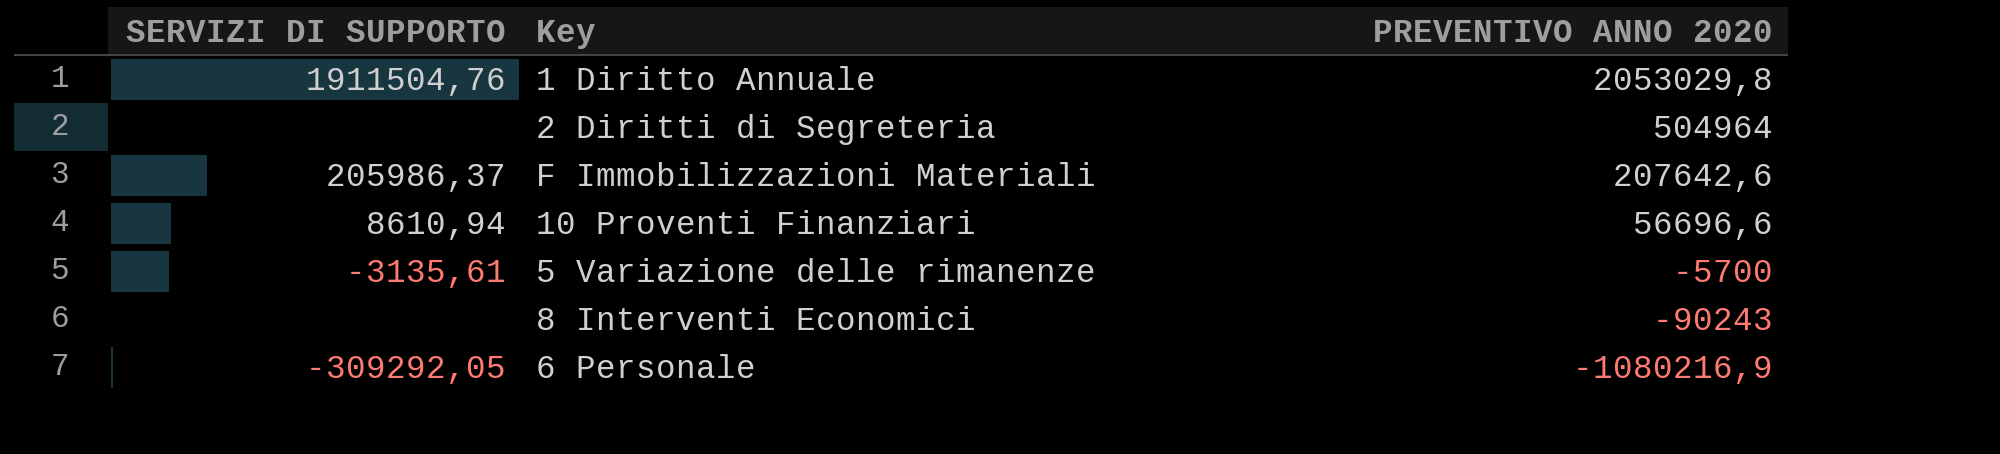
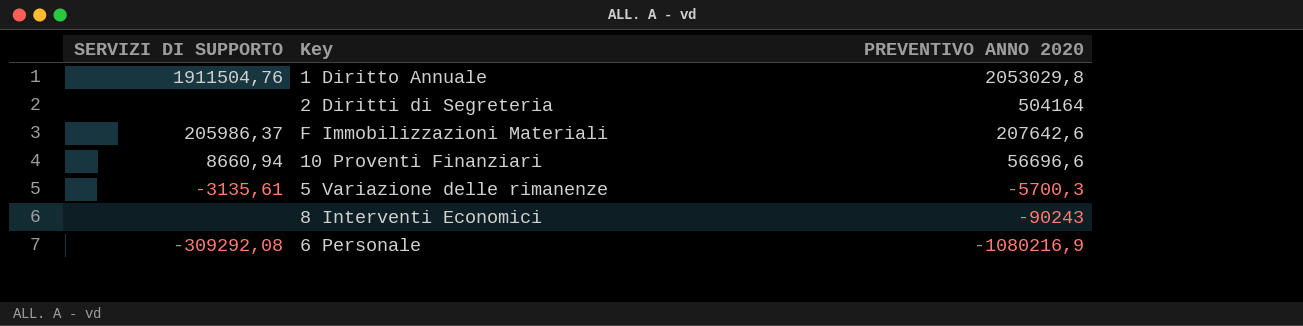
2 Diritti di Segreteria | PREVENTIVO ANNO 2020: 504964 -> 504164
10 Proventi Finanziari | SERVIZI DI SUPPORTO: 8610,94 -> 8660,94
5 Variazione delle rimanenze | PREVENTIVO ANNO 2020: -5700 -> -5700,3
6 Personale | SERVIZI DI SUPPORTO: -309292,05 -> -309292,08

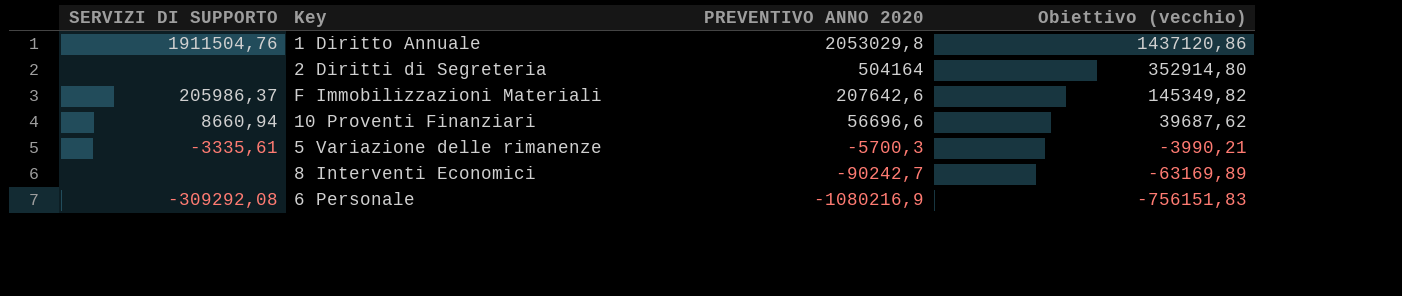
column Obiettivo (vecchio) | formula: none -> [PREVENTIVO ANNO 2020] * 0,7
5 Variazione delle rimanenze | SERVIZI DI SUPPORTO: -3135,61 -> -3335,61
8 Interventi Economici | PREVENTIVO ANNO 2020: -90243 -> -90242,7

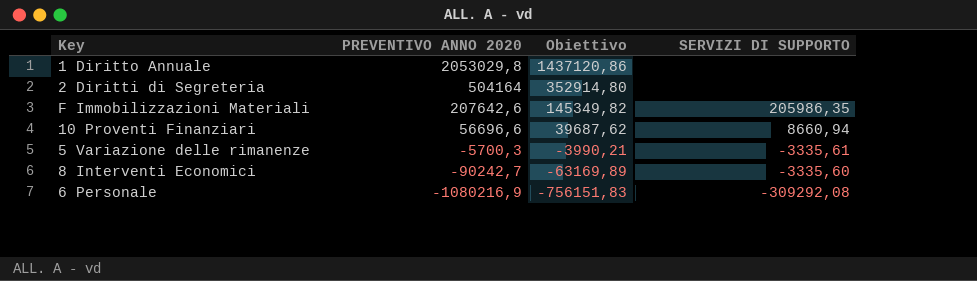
column name: Obiettivo (vecchio) -> Obiettivo
column SERVIZI DI SUPPORTO | position: 1 -> 4
1 Diritto Annuale | SERVIZI DI SUPPORTO: 1911504,76 -> none
F Immobilizzazioni Materiali | SERVIZI DI SUPPORTO: 205986,37 -> 205986,35
8 Interventi Economici | SERVIZI DI SUPPORTO: none -> -3335,60

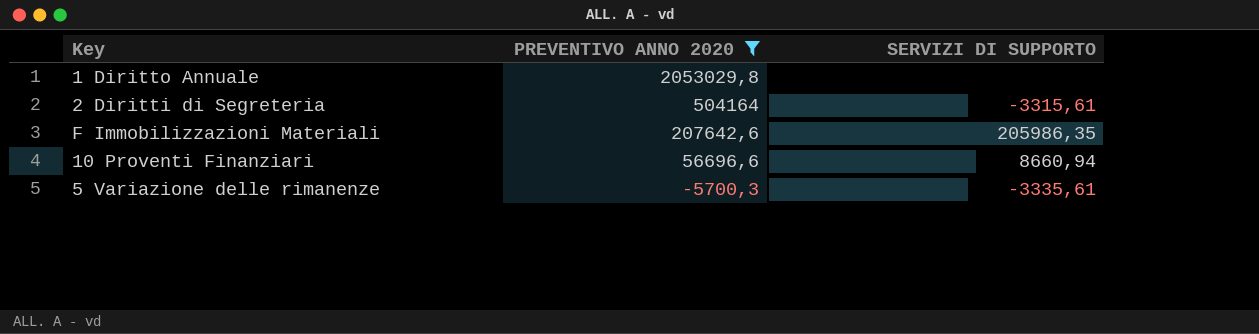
filter: none -> PREVENTIVO ANNO 2020 >= -5700,3
column Obiettivo | formula: [PREVENTIVO ANNO 2020] * 0,7 -> none
2 Diritti di Segreteria | SERVIZI DI SUPPORTO: none -> -3315,61

